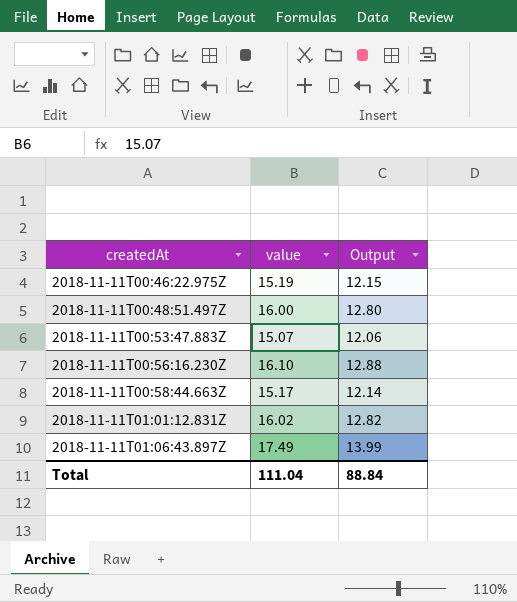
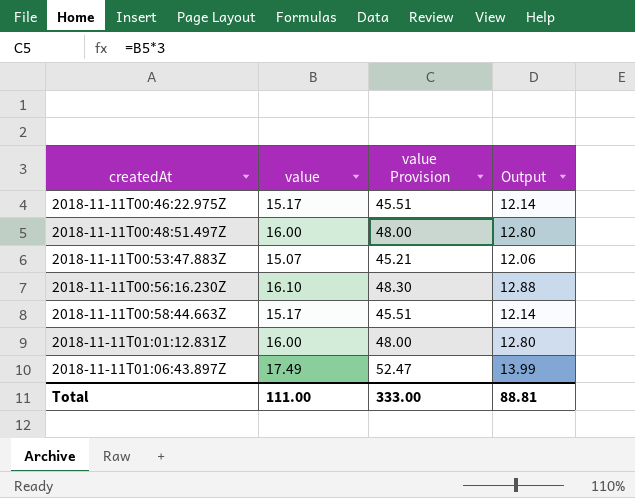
column value Provision | formula: none -> [value] * 3
2018-11-11T00:46:22.975Z | value: 15.19 -> 15.17
2018-11-11T00:46:22.975Z | Output: 12.15 -> 12.14
2018-11-11T01:01:12.831Z | value: 16.02 -> 16.00
2018-11-11T01:01:12.831Z | Output: 12.82 -> 12.80
Total | value: 111.04 -> 111.00
Total | Output: 88.84 -> 88.81

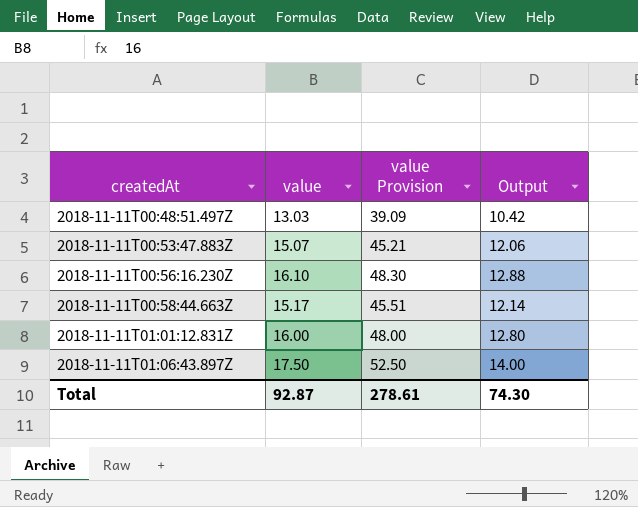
row 2018-11-11T00:46:22.975Z: 15.17 | 45.51 | 12.14 -> none
2018-11-11T00:48:51.497Z | value: 16.00 -> 13.03
2018-11-11T00:48:51.497Z | value Provision: 48.00 -> 39.09
2018-11-11T00:48:51.497Z | Output: 12.80 -> 10.42
2018-11-11T01:06:43.897Z | value: 17.49 -> 17.50
2018-11-11T01:06:43.897Z | value Provision: 52.47 -> 52.50
2018-11-11T01:06:43.897Z | Output: 13.99 -> 14.00
Total | value: 111.00 -> 92.87
Total | value Provision: 333.00 -> 278.61
Total | Output: 88.81 -> 74.30

